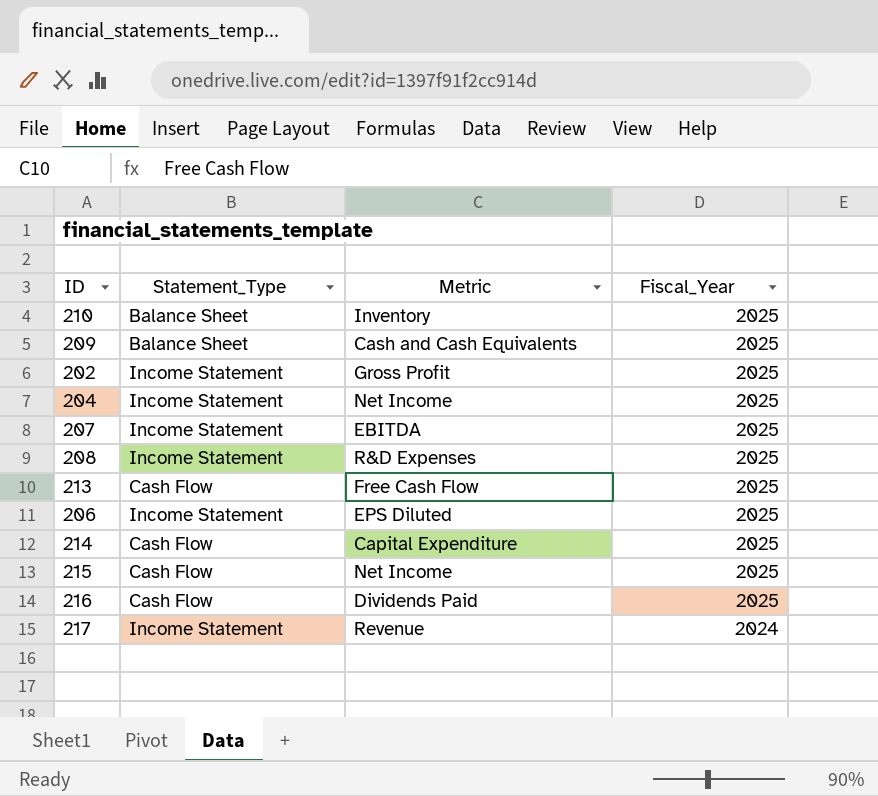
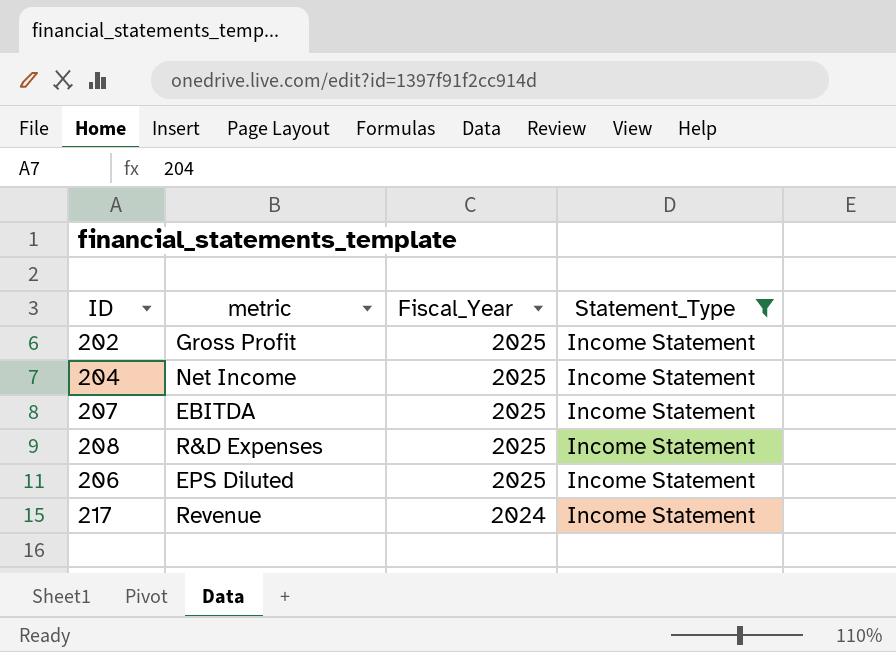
filter: none -> Statement_Type = Income Statement
column name: Metric -> metric
column Statement_Type | position: 2 -> 4

